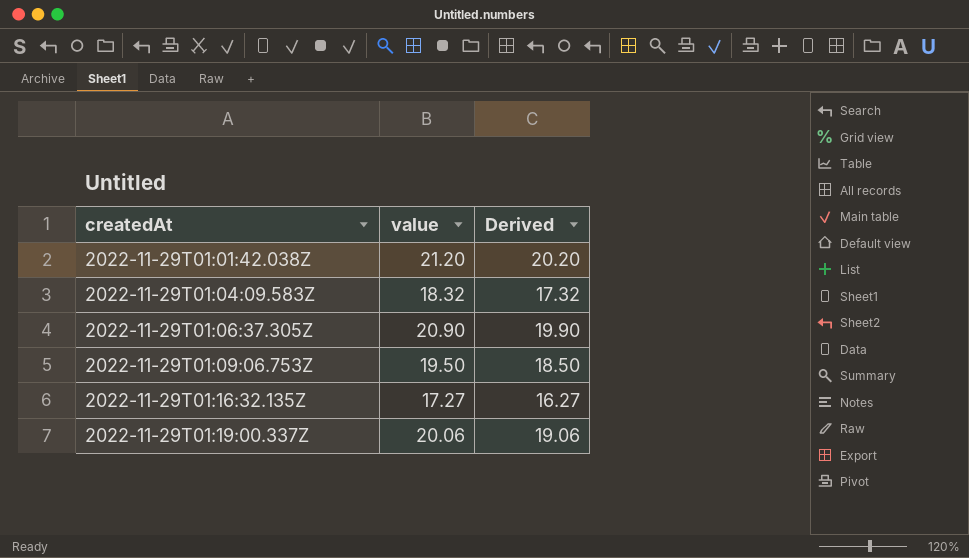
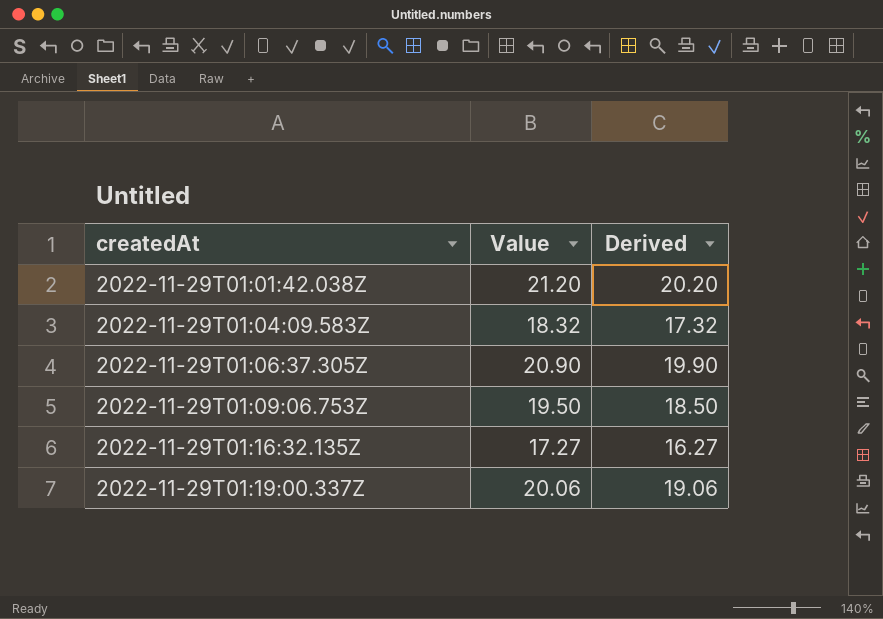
column name: value -> Value

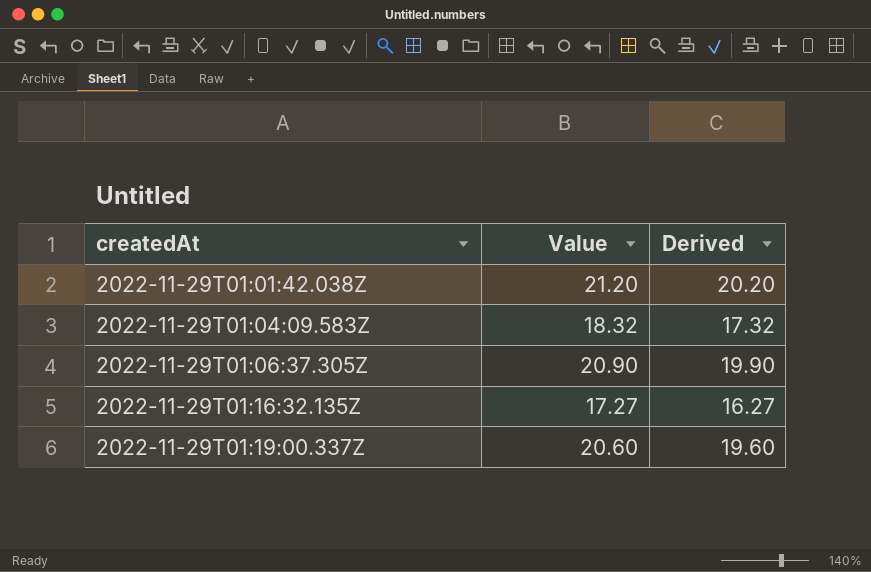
row 2022-11-29T01:09:06.753Z: 19.50 | 18.50 -> none
2022-11-29T01:19:00.337Z | Value: 20.06 -> 20.60
2022-11-29T01:19:00.337Z | Derived: 19.06 -> 19.60

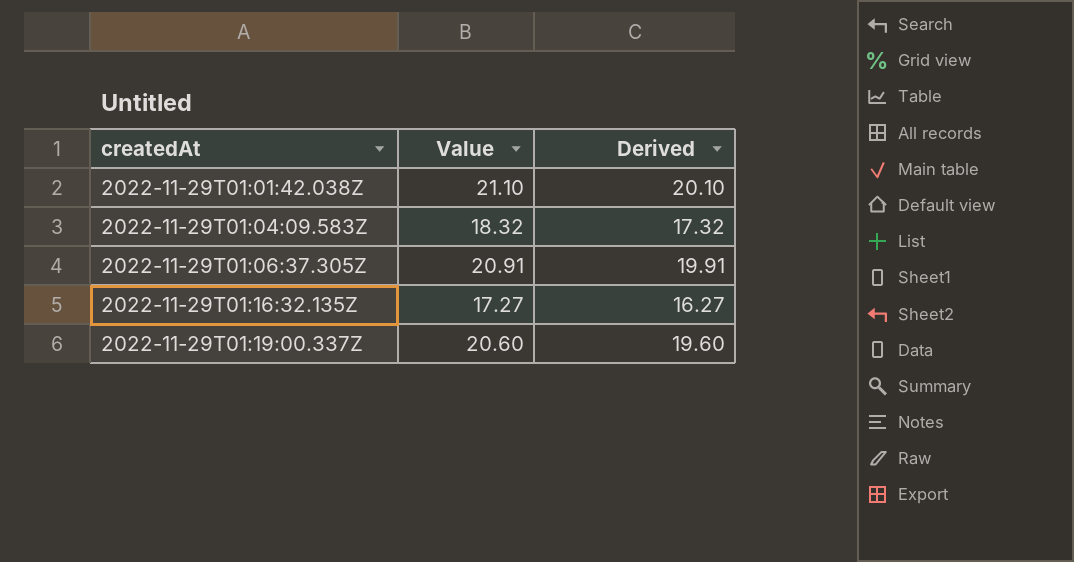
2022-11-29T01:01:42.038Z | Value: 21.20 -> 21.10
2022-11-29T01:01:42.038Z | Derived: 20.20 -> 20.10
2022-11-29T01:06:37.305Z | Value: 20.90 -> 20.91
2022-11-29T01:06:37.305Z | Derived: 19.90 -> 19.91

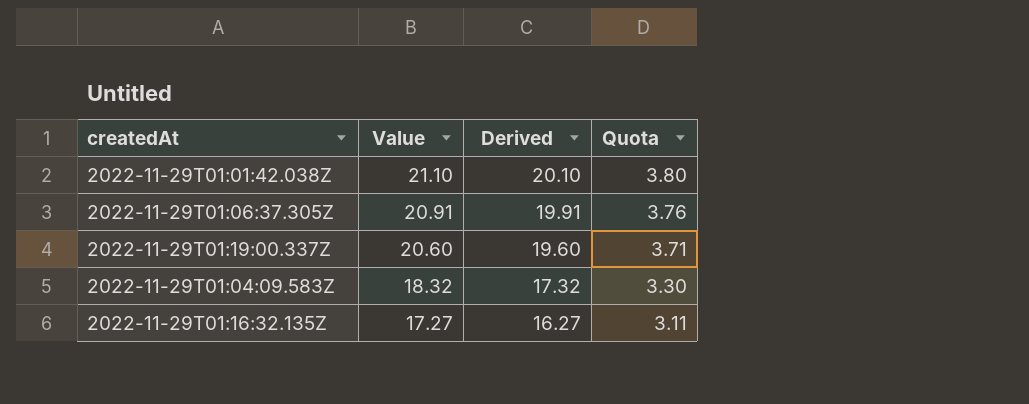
row order: createdAt ascending -> Value descending
column Quota | formula: none -> [Value] * 0.18

